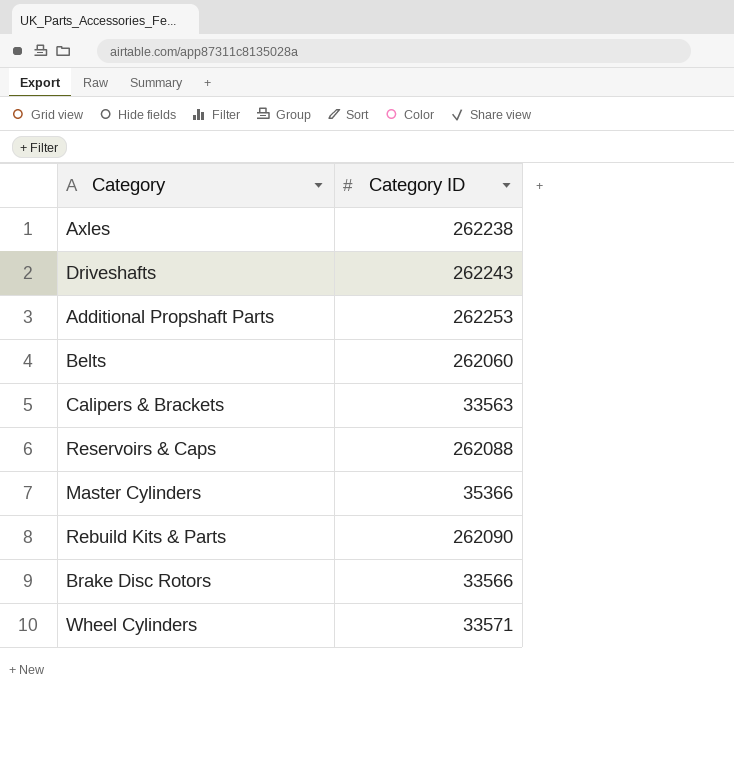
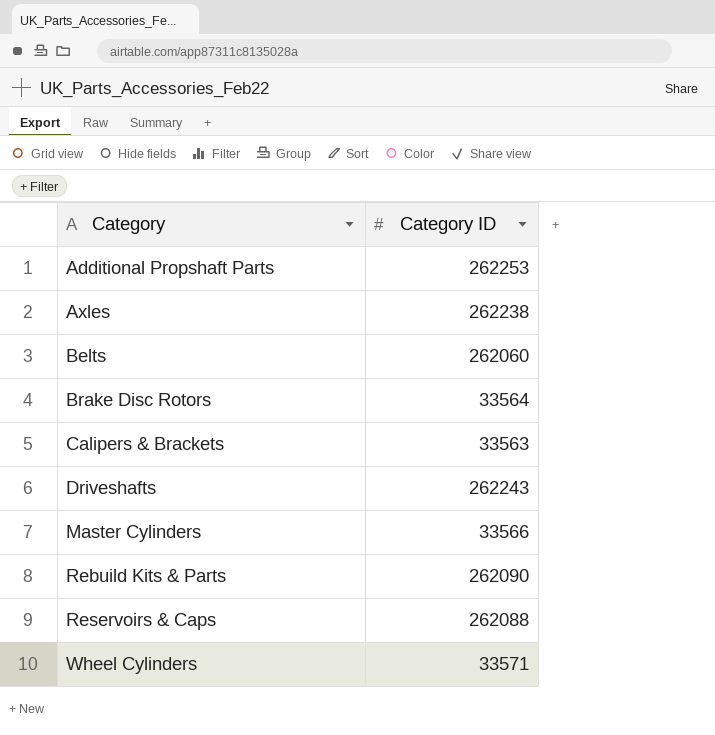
row order: none -> Category ascending
Brake Disc Rotors | Category ID: 33566 -> 33564
Master Cylinders | Category ID: 35366 -> 33566

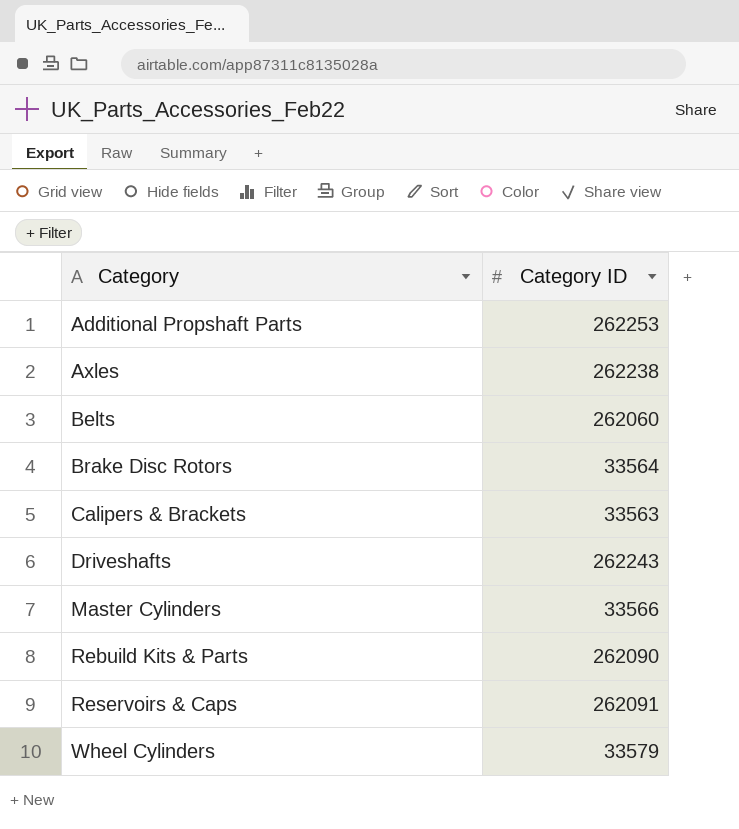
Reservoirs & Caps | Category ID: 262088 -> 262091
Wheel Cylinders | Category ID: 33571 -> 33579

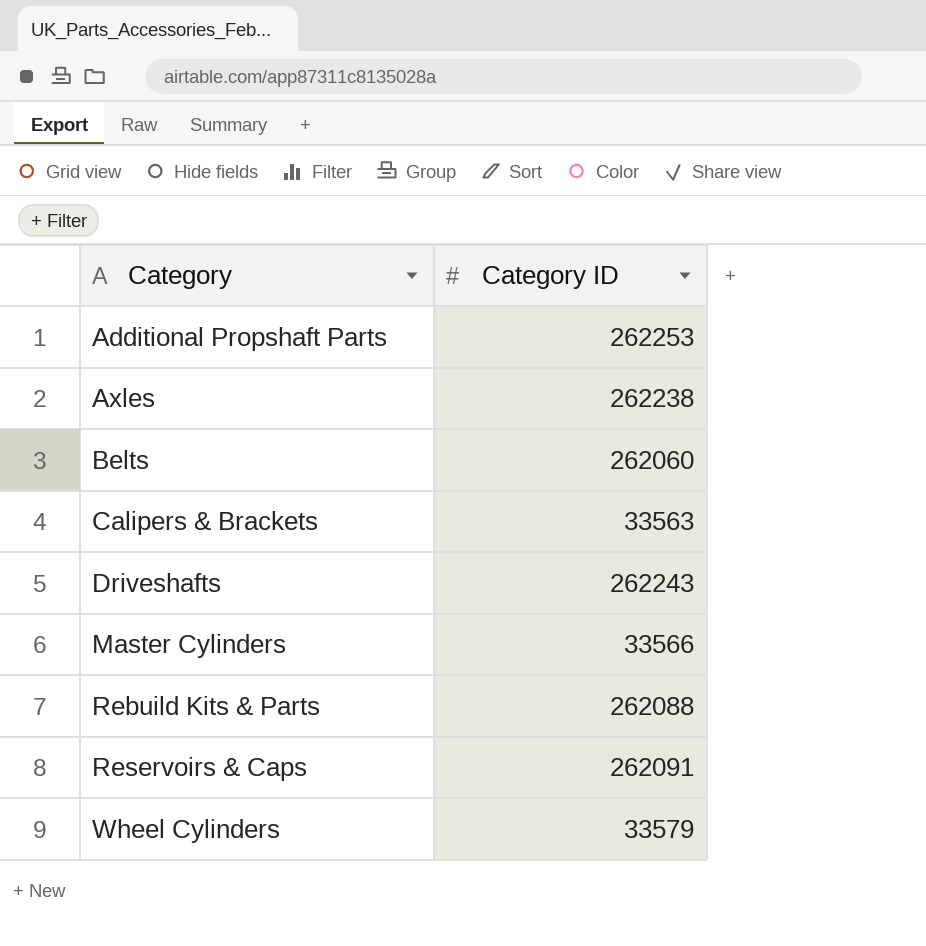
row Brake Disc Rotors: 33564 -> none
Rebuild Kits & Parts | Category ID: 262090 -> 262088

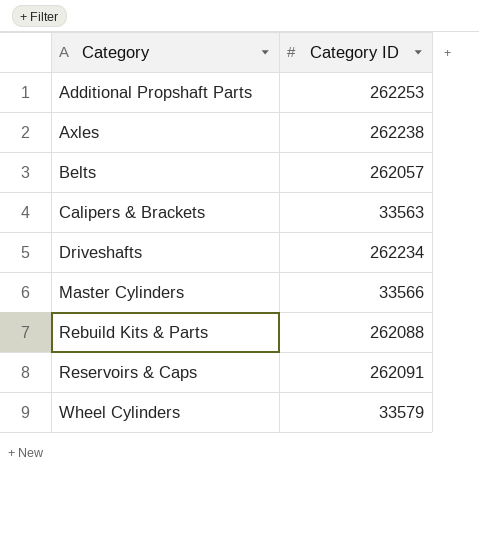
Belts | Category ID: 262060 -> 262057
Driveshafts | Category ID: 262243 -> 262234

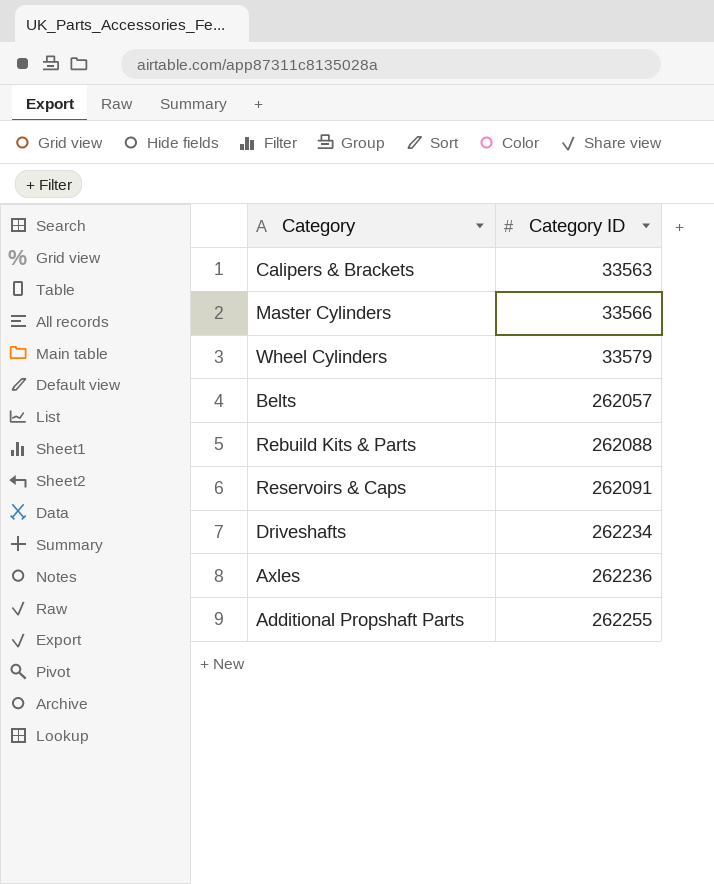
row order: Category ascending -> Category ID ascending
Axles | Category ID: 262238 -> 262236
Additional Propshaft Parts | Category ID: 262253 -> 262255

